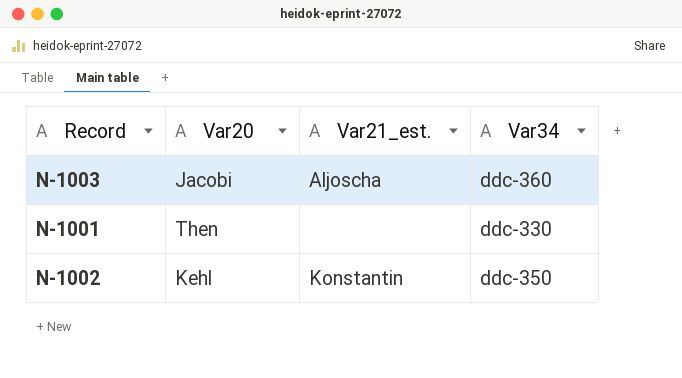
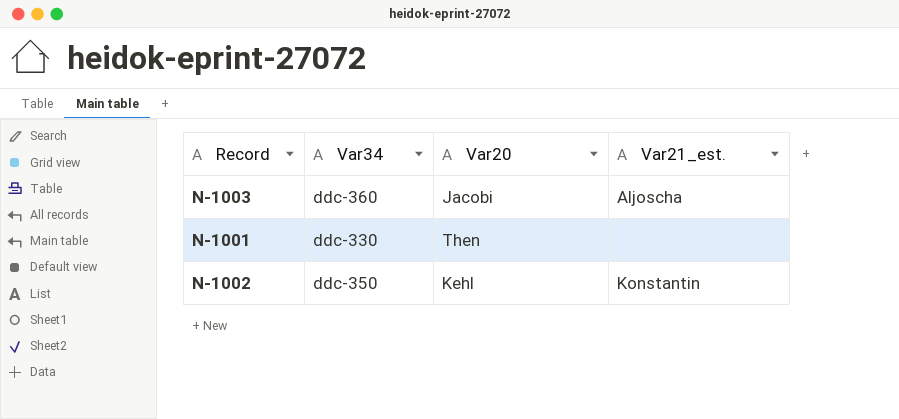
column Var34 | position: 4 -> 2

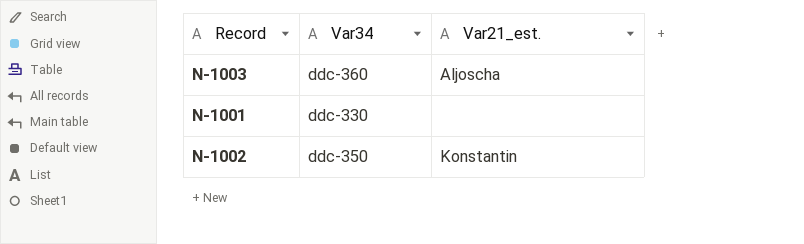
column Var20 | position: 3 -> none

